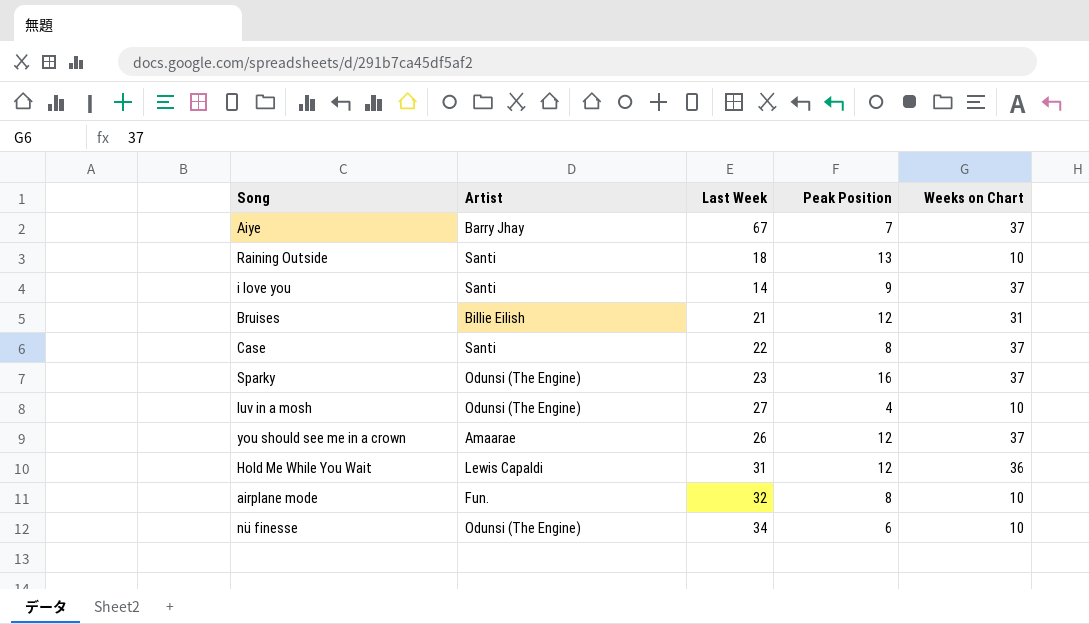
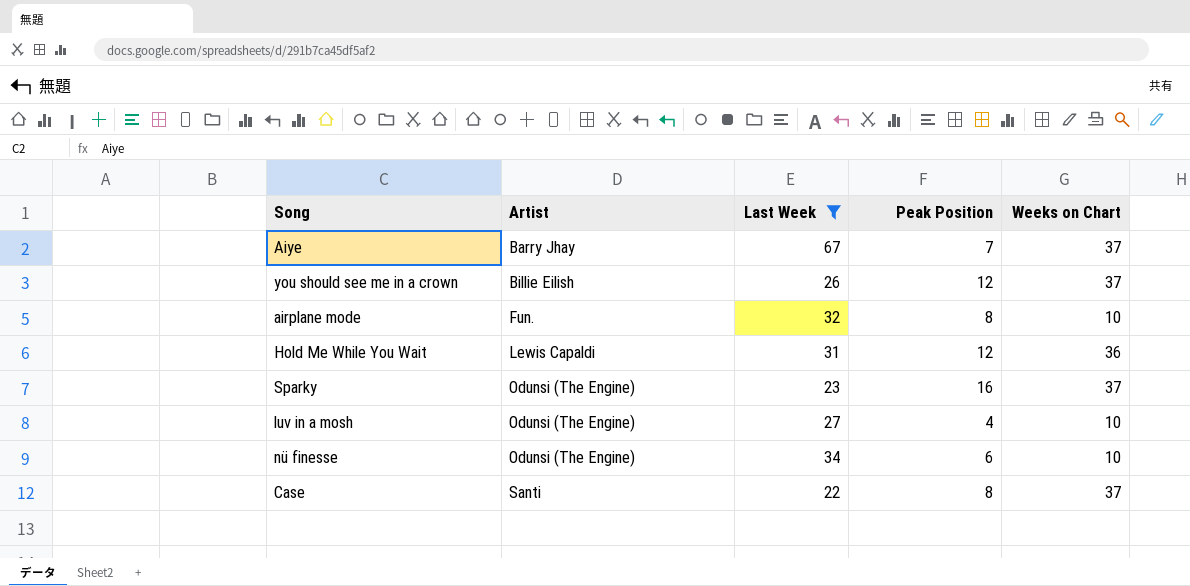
filter: none -> Last Week >= 22
row order: none -> Artist ascending
you should see me in a crown | Artist: Amaarae -> Billie Eilish

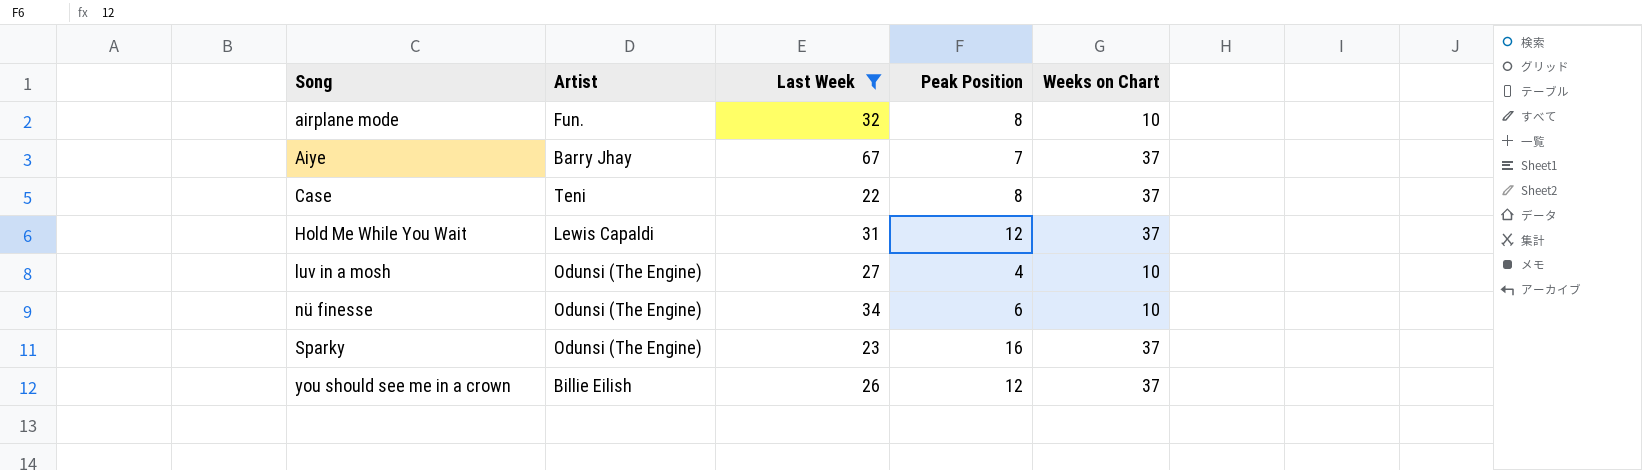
row order: Artist ascending -> Song ascending
Case | Artist: Santi -> Teni
Hold Me While You Wait | Weeks on Chart: 36 -> 37

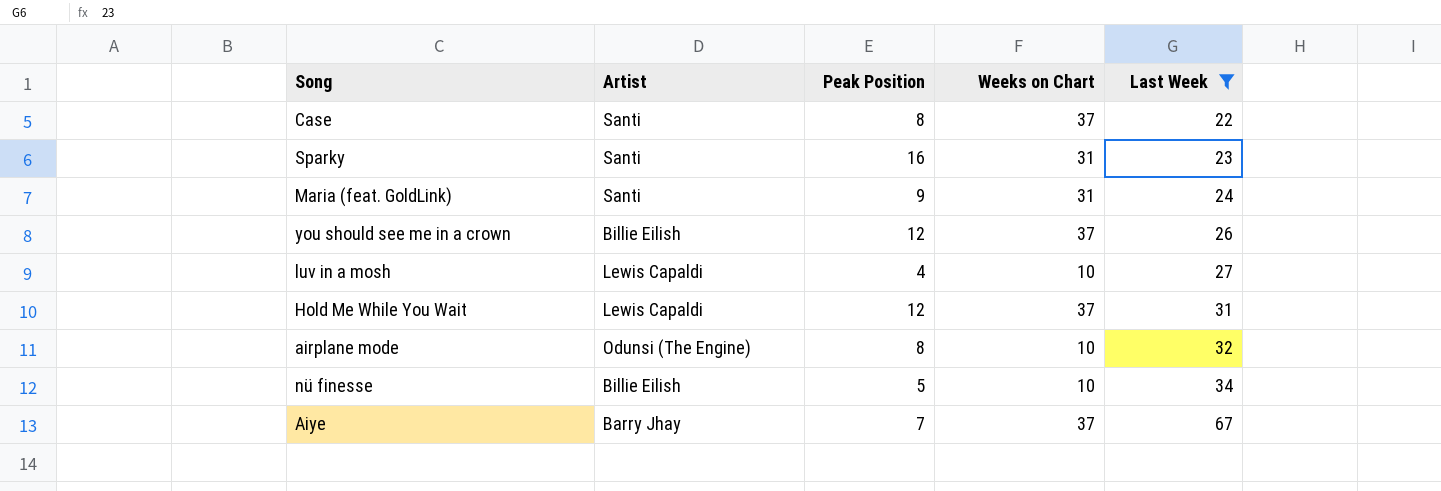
row order: Song ascending -> Last Week ascending
column Last Week | position: 3 -> 5
Case | Artist: Teni -> Santi
Sparky | Artist: Odunsi (The Engine) -> Santi
Sparky | Weeks on Chart: 37 -> 31
row Maria (feat. GoldLink): none -> Santi | 9 | 31 | 24
luv in a mosh | Artist: Odunsi (The Engine) -> Lewis Capaldi
airplane mode | Artist: Fun. -> Odunsi (The Engine)
nü finesse | Artist: Odunsi (The Engine) -> Billie Eilish
nü finesse | Peak Position: 6 -> 5

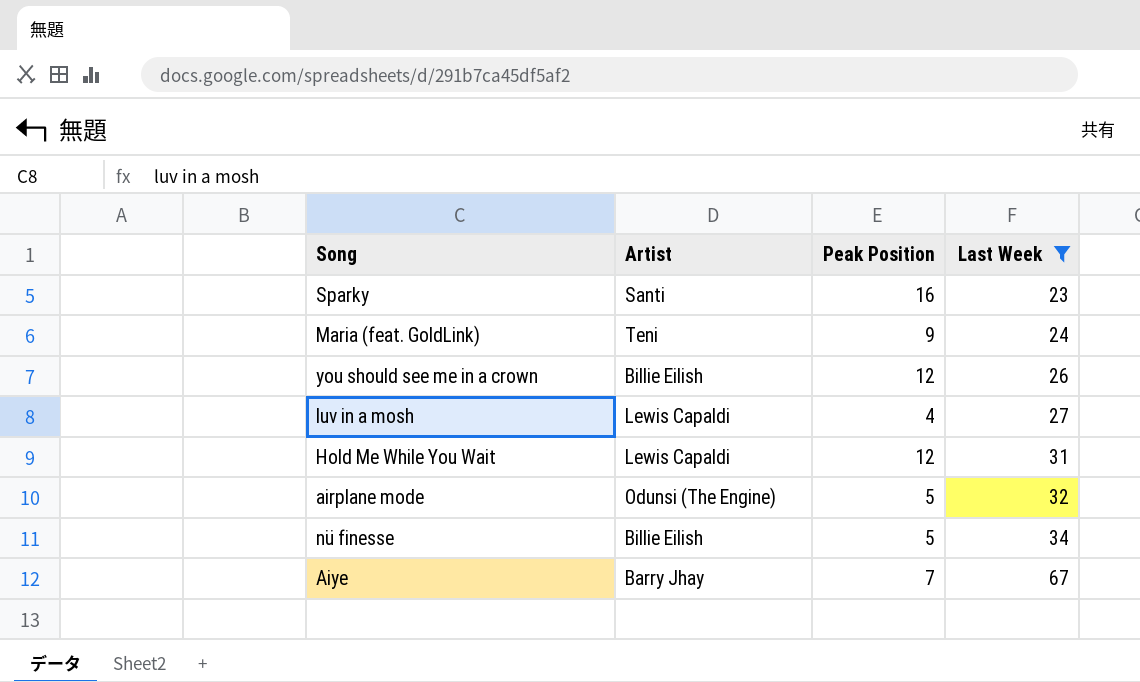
column Weeks on Chart | position: 4 -> none
row Case: Santi | 8 | 37 | 22 -> none
Maria (feat. GoldLink) | Artist: Santi -> Teni
airplane mode | Peak Position: 8 -> 5

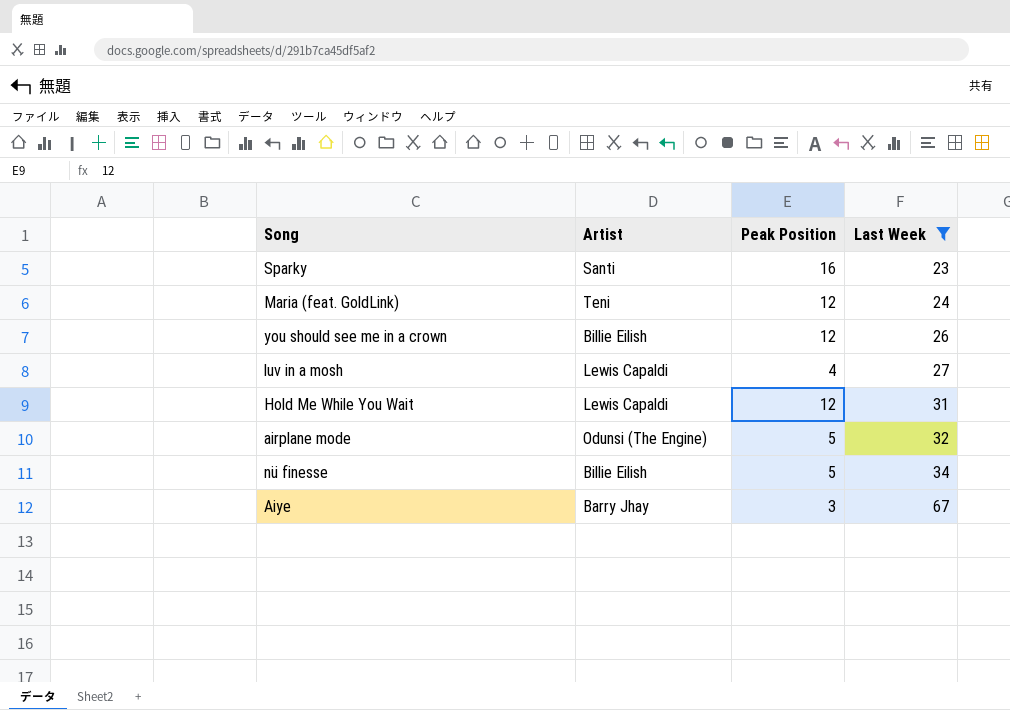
Maria (feat. GoldLink) | Peak Position: 9 -> 12
Aiye | Peak Position: 7 -> 3

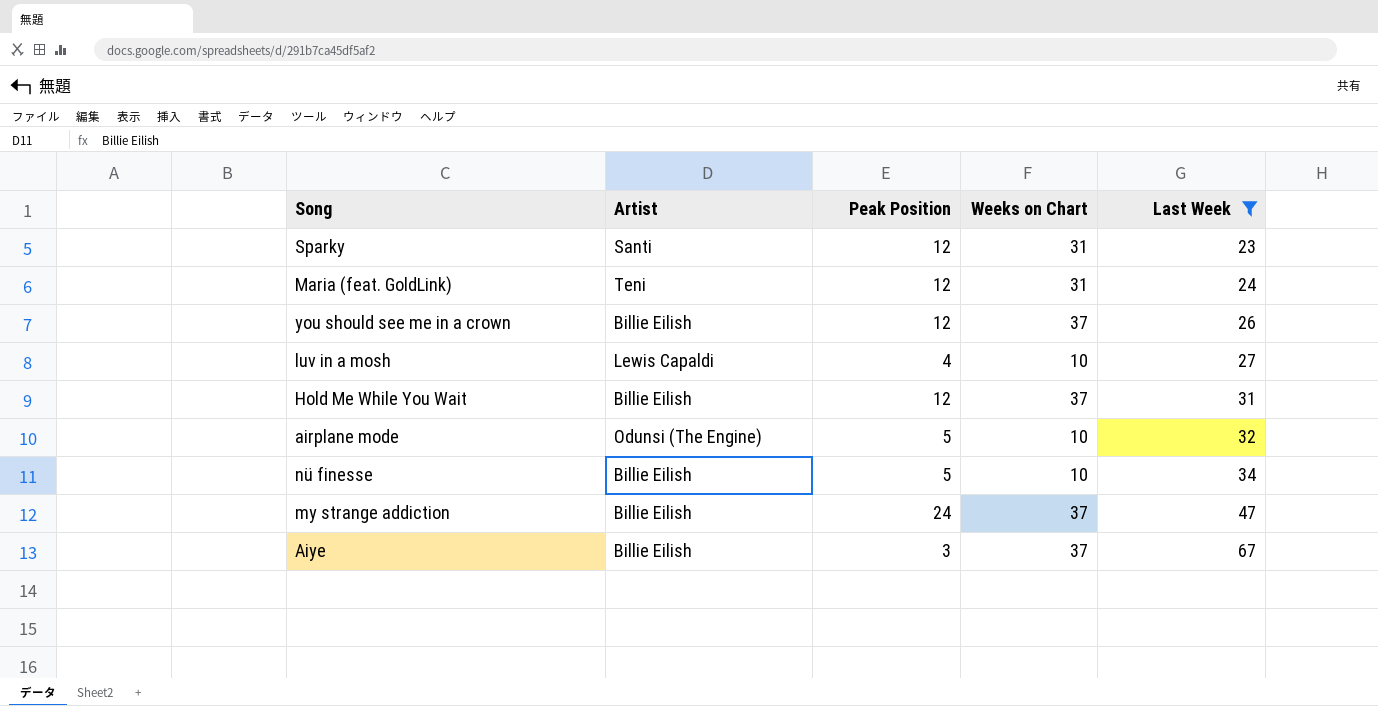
column Weeks on Chart | position: none -> 4
Sparky | Peak Position: 16 -> 12
Hold Me While You Wait | Artist: Lewis Capaldi -> Billie Eilish
row my strange addiction: none -> Billie Eilish | 24 | 37 | 47
Aiye | Artist: Barry Jhay -> Billie Eilish

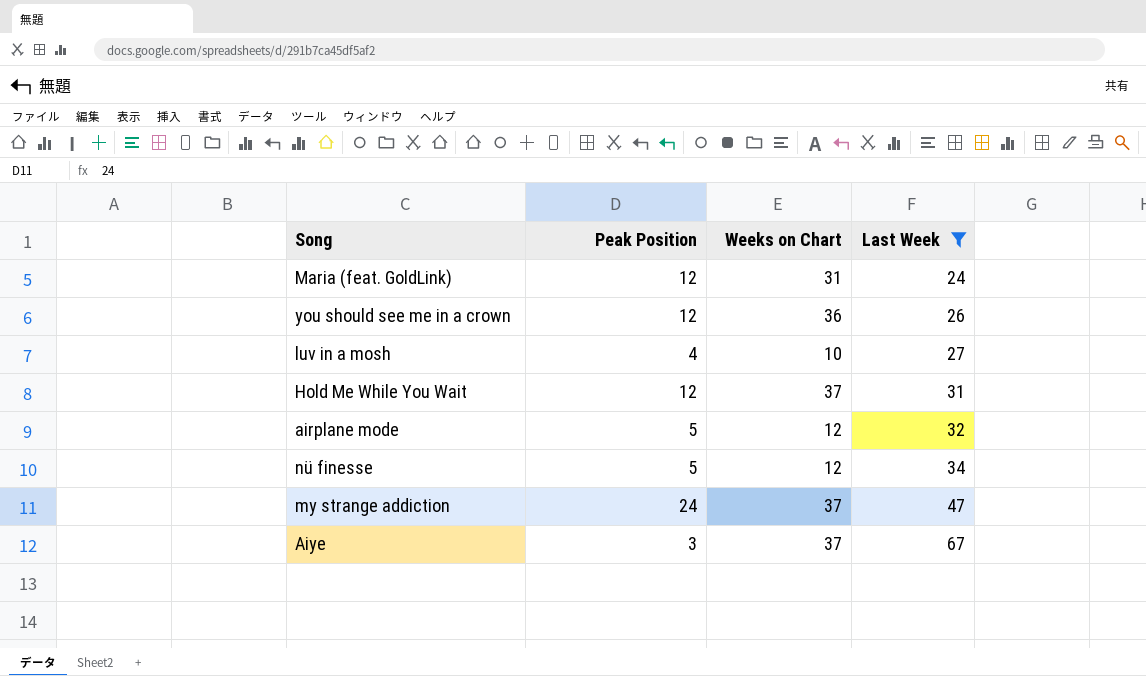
column Artist | position: 2 -> none
row Sparky: Santi | 12 | 31 | 23 -> none
you should see me in a crown | Weeks on Chart: 37 -> 36
airplane mode | Weeks on Chart: 10 -> 12
nü finesse | Weeks on Chart: 10 -> 12

